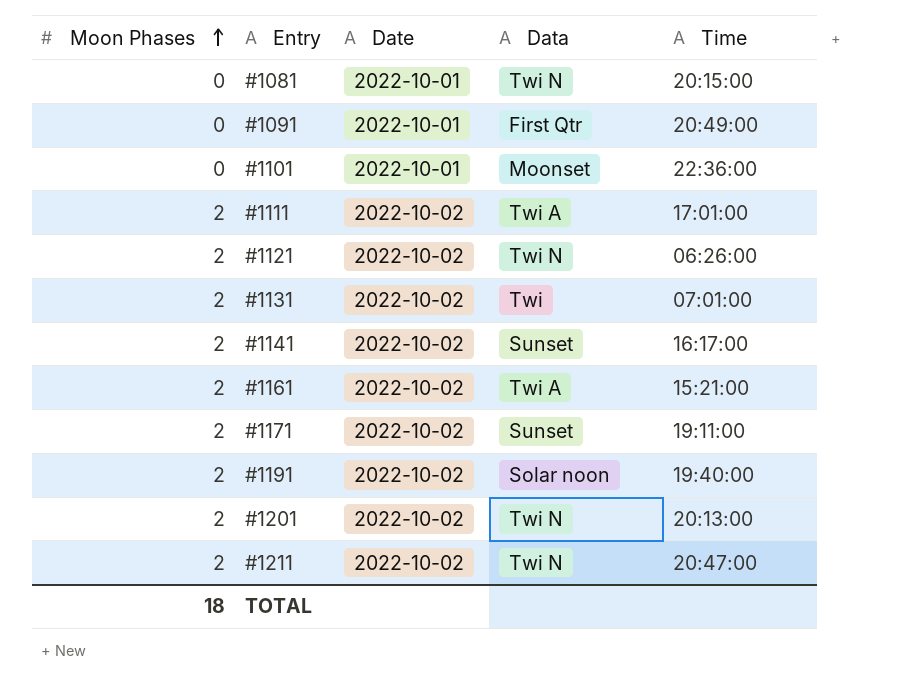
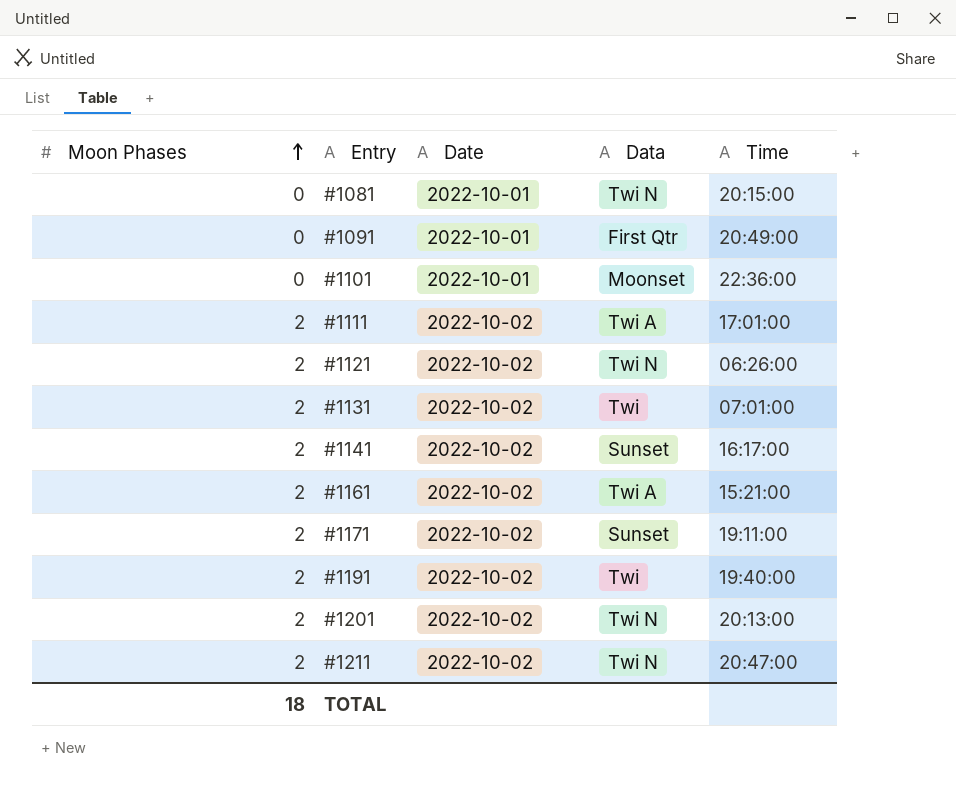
#1191 | Data: Solar noon -> Twi

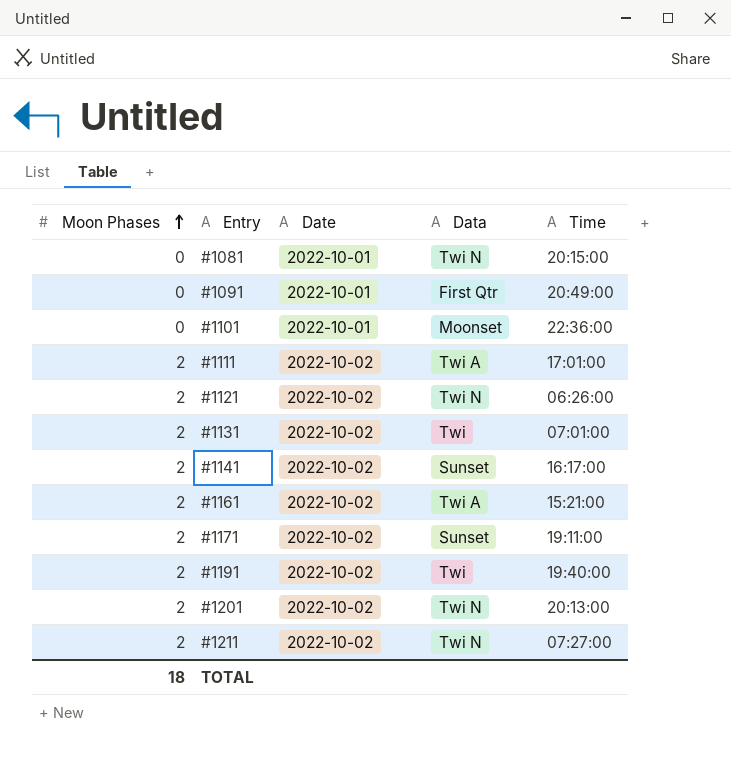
#1211 | Time: 20:47:00 -> 07:27:00

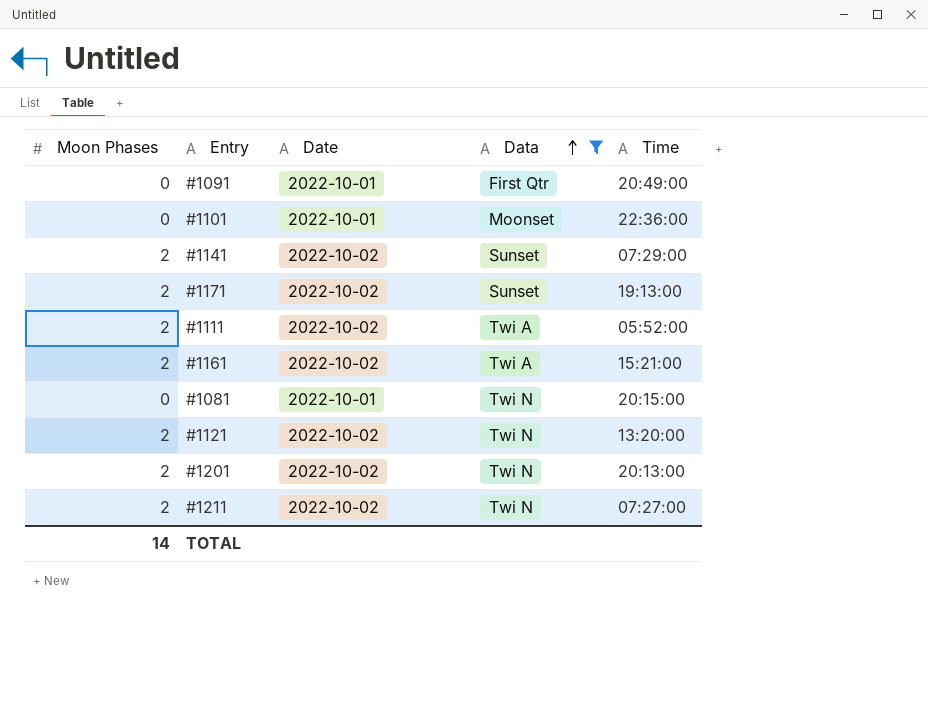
filter: none -> Data != Twi
row order: Moon Phases ascending -> Data ascending
#1141 | Time: 16:17:00 -> 07:29:00
#1171 | Time: 19:11:00 -> 19:13:00
#1111 | Time: 17:01:00 -> 05:52:00
#1121 | Time: 06:26:00 -> 13:20:00
TOTAL | Moon Phases: 18 -> 14

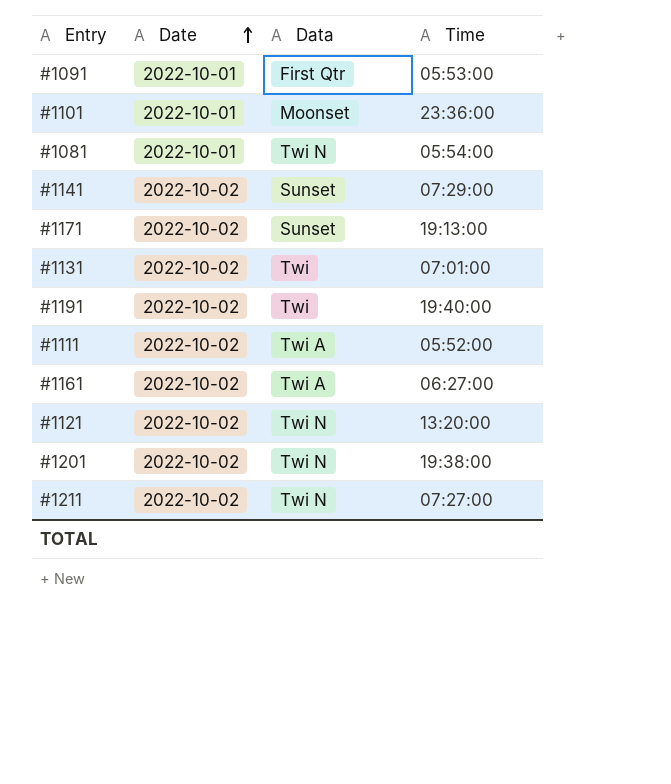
filter: Data != Twi -> none
row order: Data ascending -> Date ascending
column Moon Phases | position: 1 -> none
#1091 | Time: 20:49:00 -> 05:53:00
#1101 | Time: 22:36:00 -> 23:36:00
#1081 | Time: 20:15:00 -> 05:54:00
#1161 | Time: 15:21:00 -> 06:27:00
#1201 | Time: 20:13:00 -> 19:38:00

